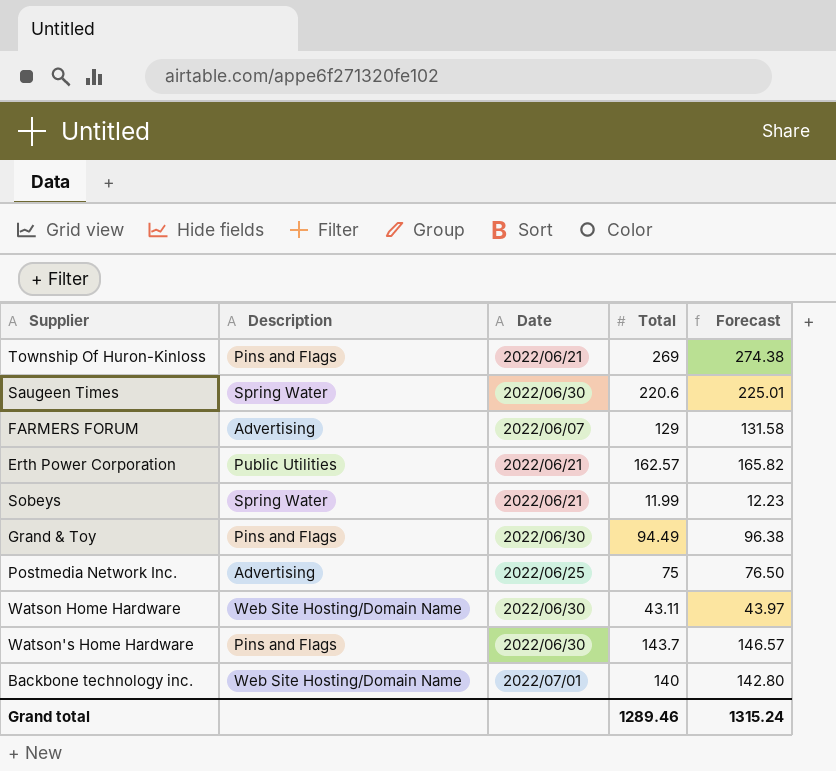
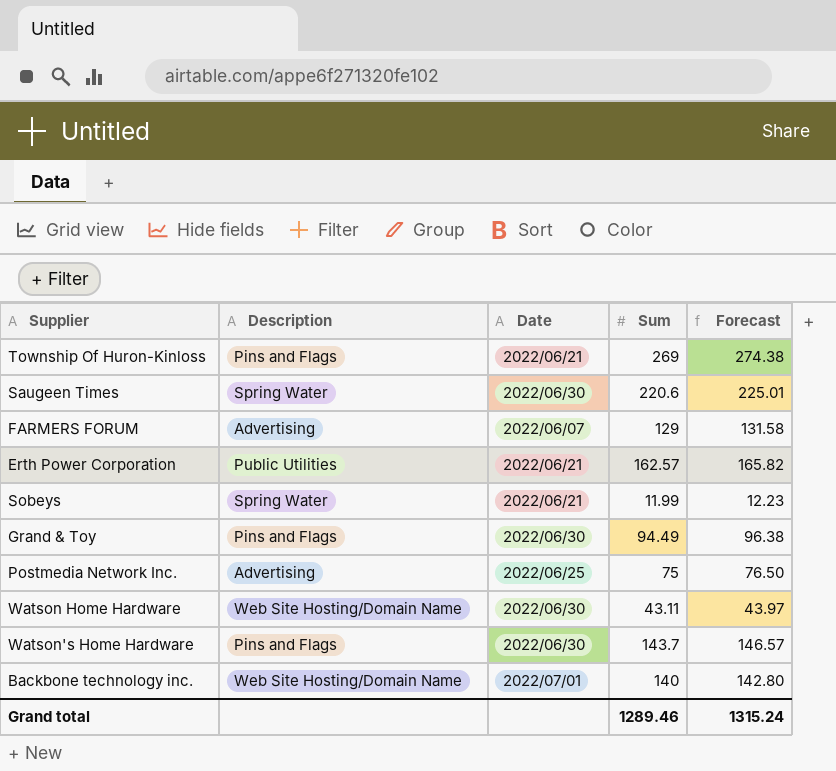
column name: Total -> Sum

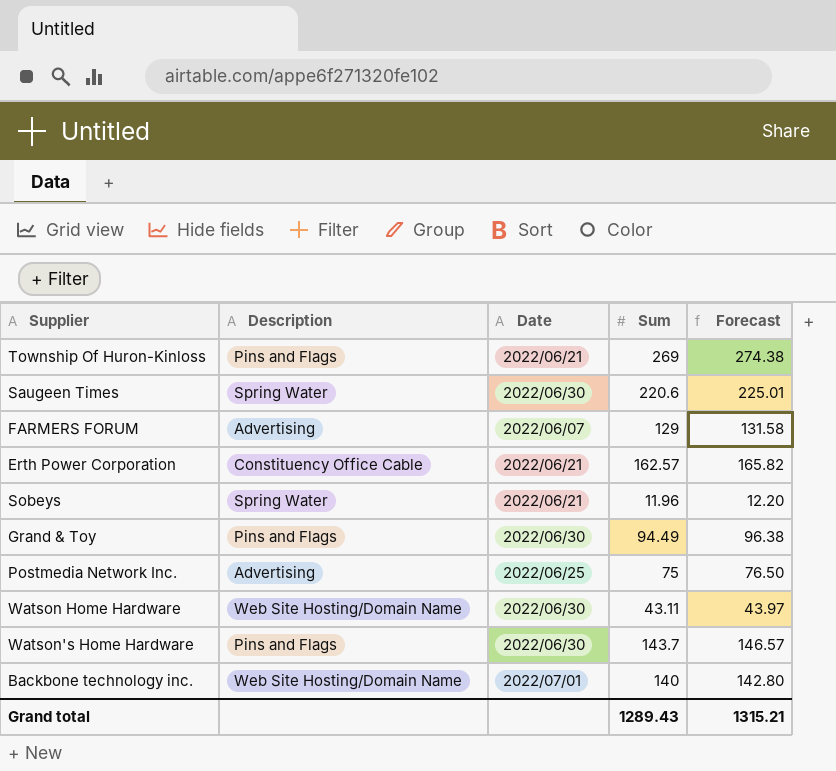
Erth Power Corporation | Description: Public Utilities -> Constituency Office Cable
Sobeys | Sum: 11.99 -> 11.96
Sobeys | Forecast: 12.23 -> 12.20
Grand total | Sum: 1289.46 -> 1289.43
Grand total | Forecast: 1315.24 -> 1315.21

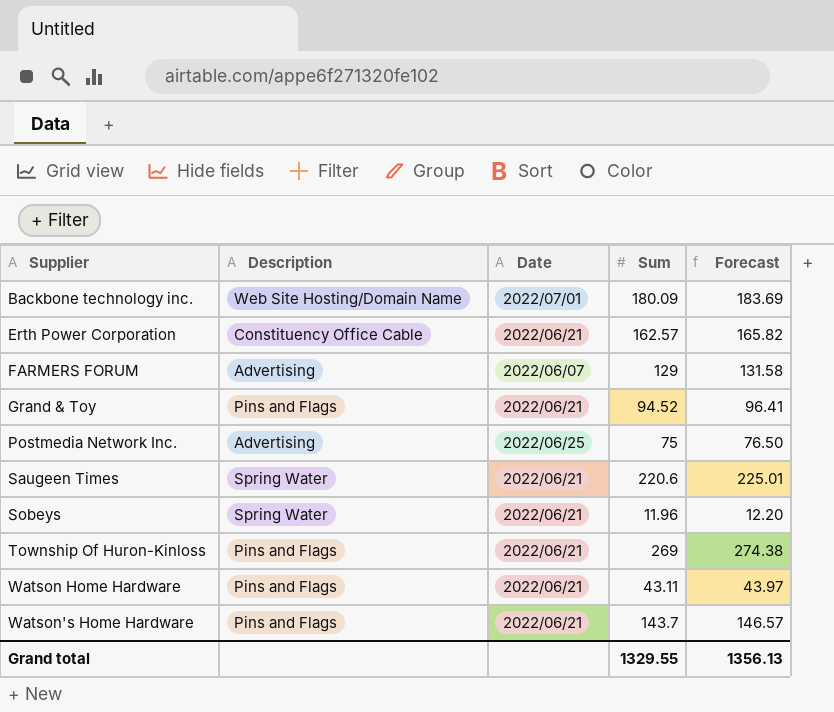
row order: none -> Supplier ascending
Backbone technology inc. | Sum: 140 -> 180.09
Backbone technology inc. | Forecast: 142.80 -> 183.69
Grand & Toy | Date: 2022/06/30 -> 2022/06/21
Grand & Toy | Sum: 94.49 -> 94.52
Grand & Toy | Forecast: 96.38 -> 96.41
Saugeen Times | Date: 2022/06/30 -> 2022/06/21
Watson Home Hardware | Description: Web Site Hosting/Domain Name -> Pins and Flags
Watson Home Hardware | Date: 2022/06/30 -> 2022/06/21
Watson's Home Hardware | Date: 2022/06/30 -> 2022/06/21
Grand total | Sum: 1289.43 -> 1329.55
Grand total | Forecast: 1315.21 -> 1356.13

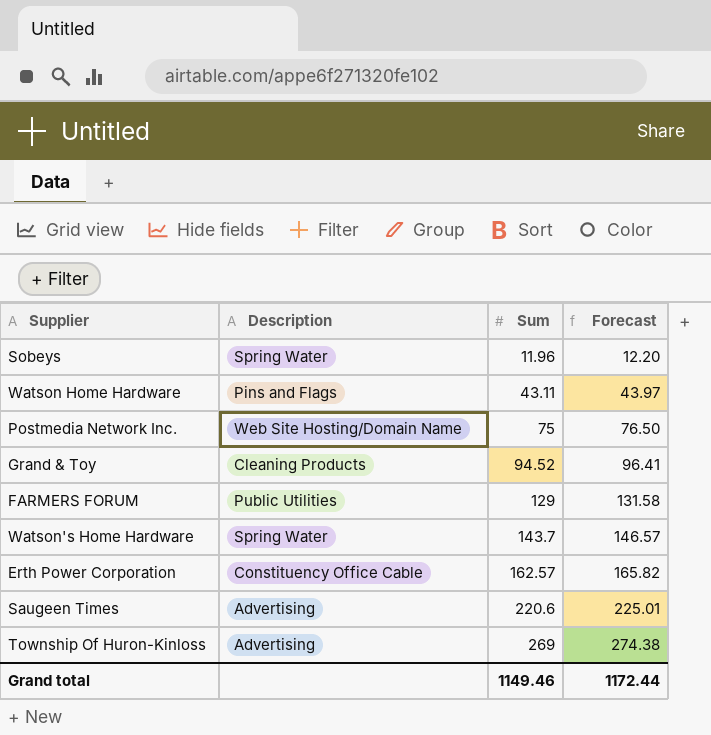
row order: Supplier ascending -> Sum ascending
column Date | position: 3 -> none
row Backbone technology inc.: Web Site Hosting/Domain Name | 2022/07/01 | 180.09 | 183.69 -> none
Postmedia Network Inc. | Description: Advertising -> Web Site Hosting/Domain Name
Grand & Toy | Description: Pins and Flags -> Cleaning Products
FARMERS FORUM | Description: Advertising -> Public Utilities
Watson's Home Hardware | Description: Pins and Flags -> Spring Water
Saugeen Times | Description: Spring Water -> Advertising
Township Of Huron-Kinloss | Description: Pins and Flags -> Advertising
Grand total | Sum: 1329.55 -> 1149.46
Grand total | Forecast: 1356.13 -> 1172.44

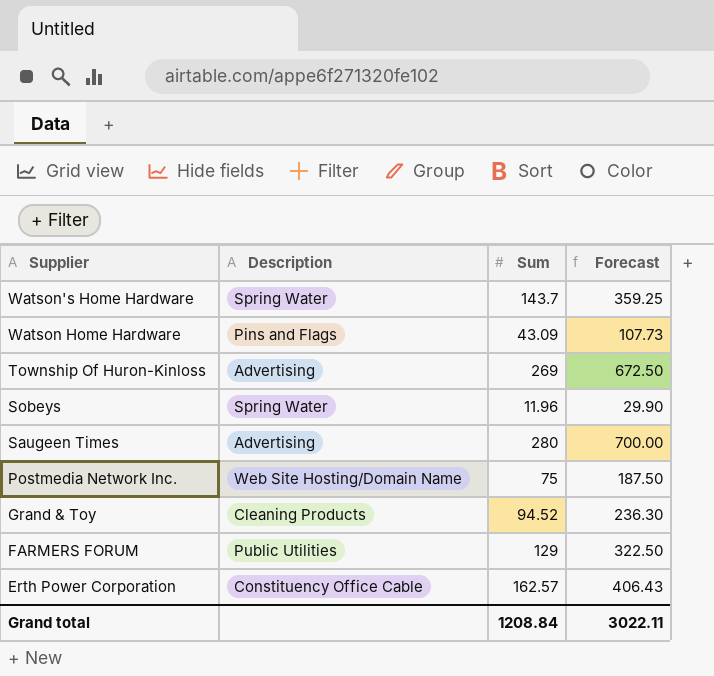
row order: Sum ascending -> Supplier descending
column Forecast | formula: [Sum] * 1.02 -> [Sum] * 2.5
Watson Home Hardware | Sum: 43.11 -> 43.09
Saugeen Times | Sum: 220.6 -> 280
Grand total | Sum: 1149.46 -> 1208.84
Grand total | Forecast: 1172.44 -> 3022.11

